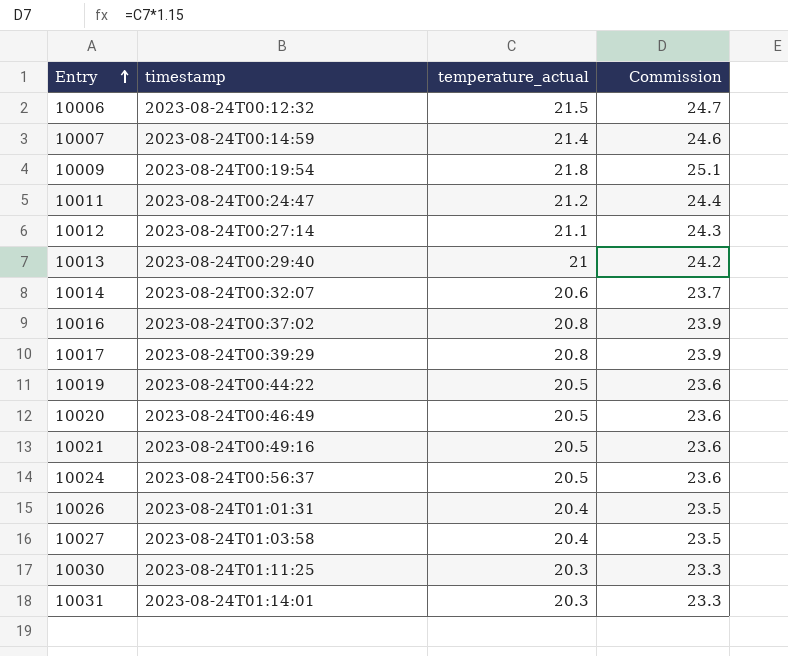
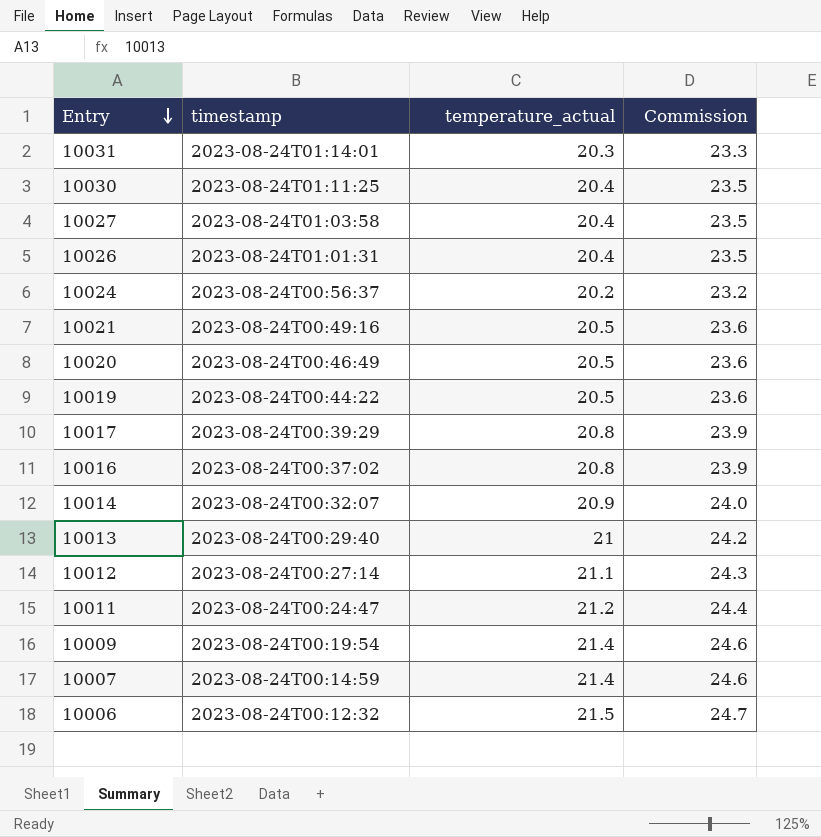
row order: Entry ascending -> Entry descending
10030 | temperature_actual: 20.3 -> 20.4
10030 | Commission: 23.3 -> 23.5
10024 | temperature_actual: 20.5 -> 20.2
10024 | Commission: 23.6 -> 23.2
10014 | temperature_actual: 20.6 -> 20.9
10014 | Commission: 23.7 -> 24.0
10009 | temperature_actual: 21.8 -> 21.4
10009 | Commission: 25.1 -> 24.6

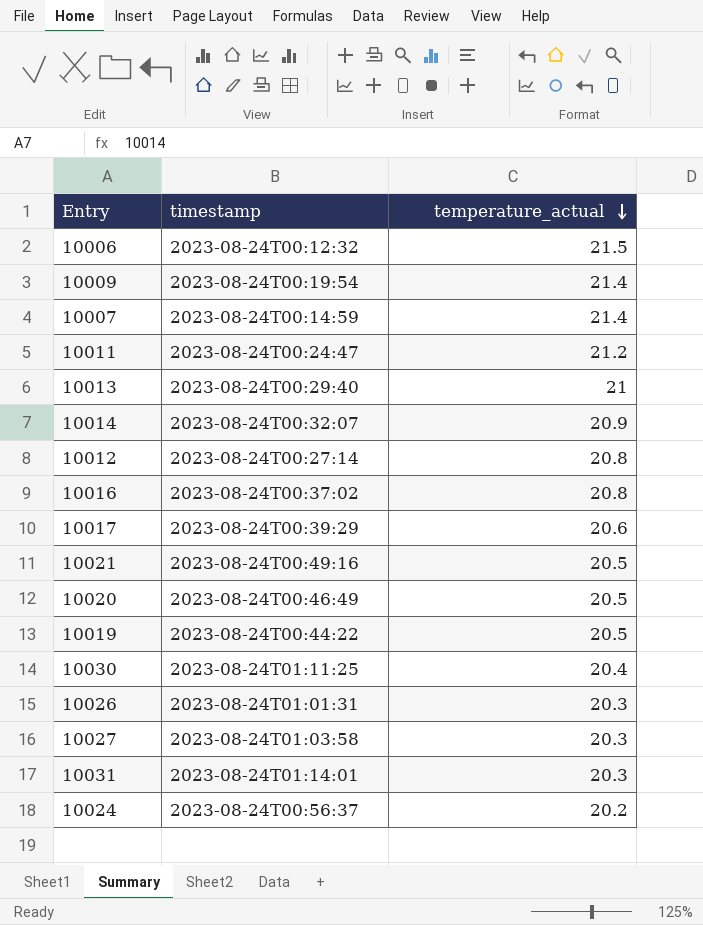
row order: Entry descending -> temperature_actual descending
column Commission | formula: [temperature_actual] * 1.15 -> none
10012 | temperature_actual: 21.1 -> 20.8
10017 | temperature_actual: 20.8 -> 20.6
10026 | temperature_actual: 20.4 -> 20.3
10027 | temperature_actual: 20.4 -> 20.3

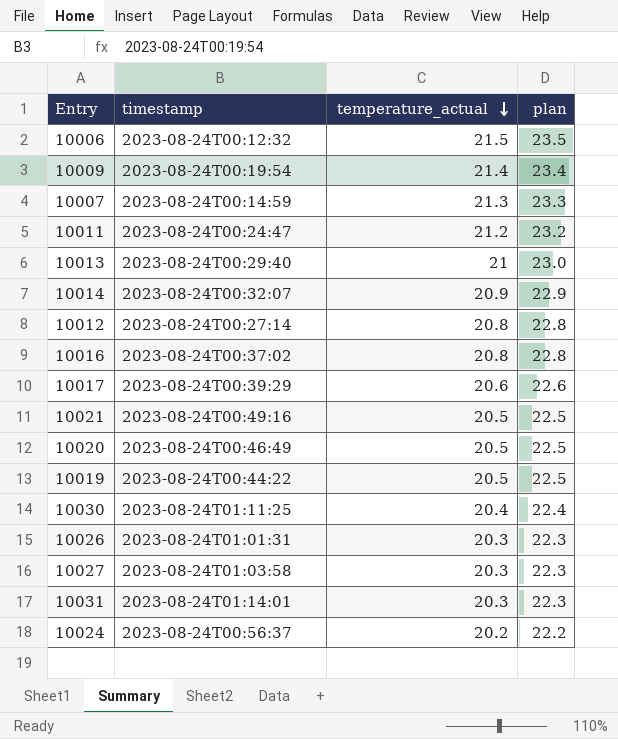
column plan | formula: none -> [temperature_actual] + 2
10007 | temperature_actual: 21.4 -> 21.3

